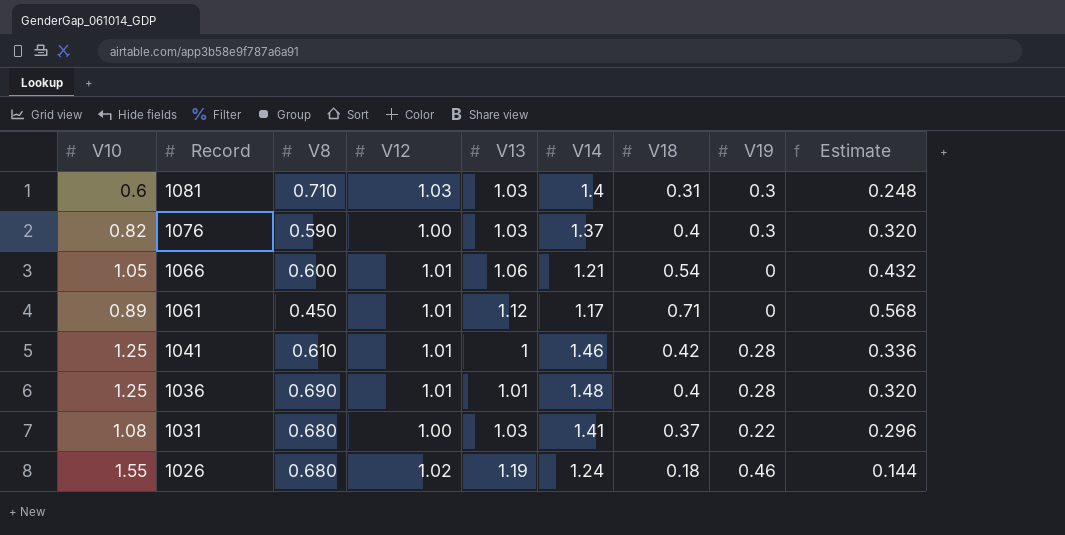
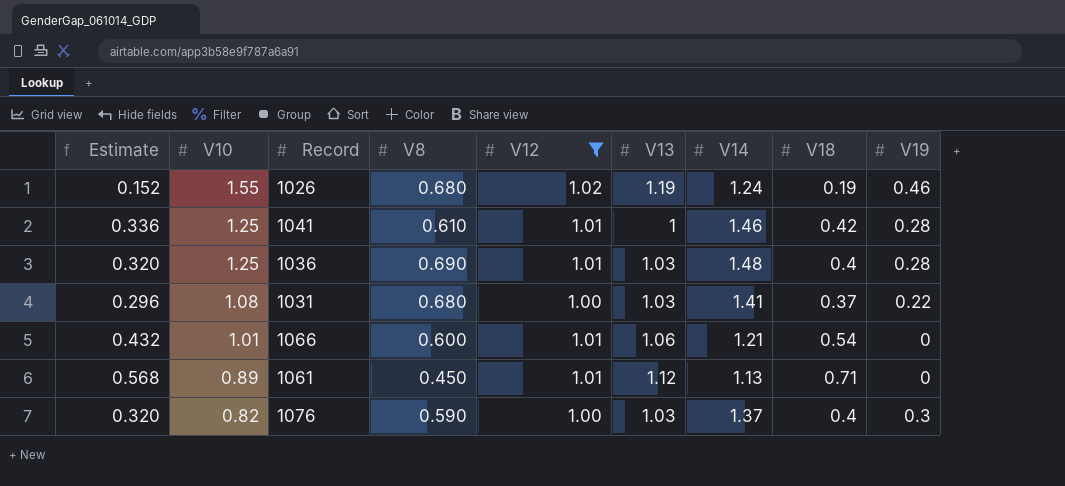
filter: none -> V12 != 1.03
row order: Record descending -> V10 descending
column Estimate | position: 9 -> 1
1026 | Estimate: 0.144 -> 0.152
1026 | V18: 0.18 -> 0.19
1036 | V13: 1.01 -> 1.03
1066 | V10: 1.05 -> 1.01
1061 | V14: 1.17 -> 1.13

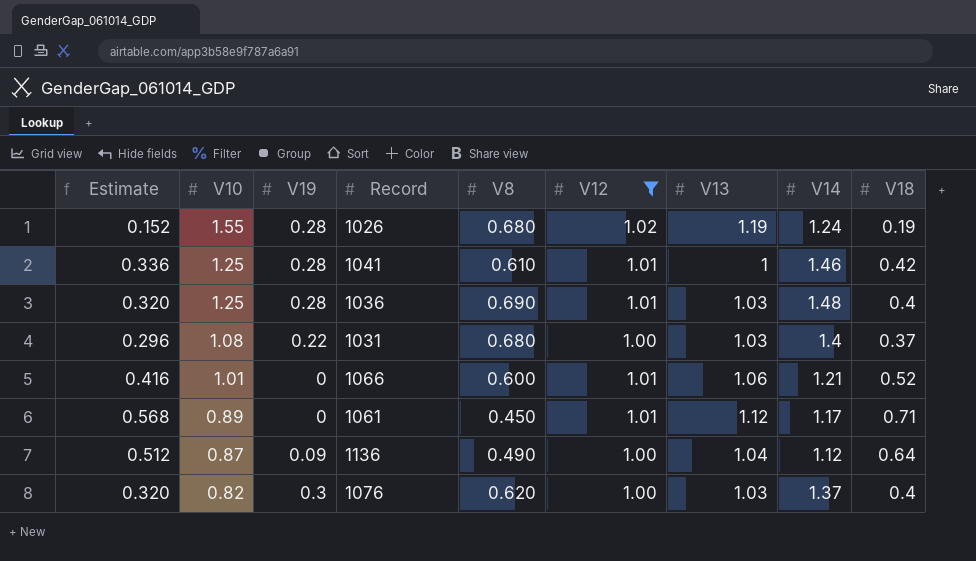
column V19 | position: 9 -> 3
1026 | V19: 0.46 -> 0.28
1031 | V14: 1.41 -> 1.4
1066 | Estimate: 0.432 -> 0.416
1066 | V18: 0.54 -> 0.52
1061 | V14: 1.13 -> 1.17
row 1136: none -> 0.512 | 0.87 | 0.09 | 0.490 | 1.00 | 1.04 | 1.12 | 0.64
1076 | V8: 0.590 -> 0.620

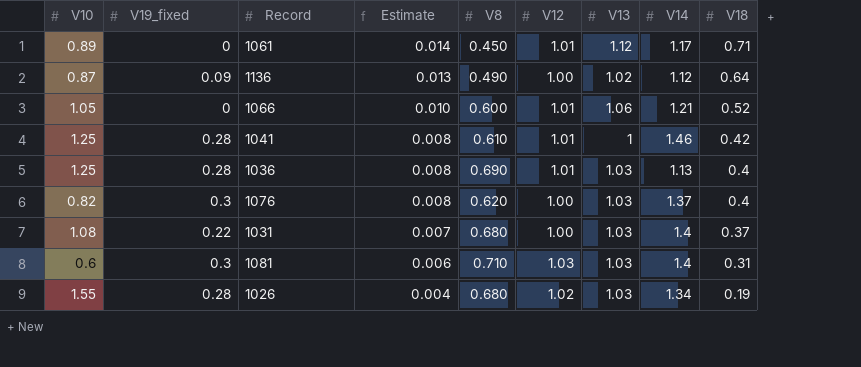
filter: V12 != 1.03 -> none
row order: V10 descending -> Estimate descending
column name: V19 -> V19_fixed
column Estimate | formula: [V18] * 0.8 -> [V18] * 0.02
column Estimate | position: 1 -> 4
1136 | V13: 1.04 -> 1.02
1066 | V10: 1.01 -> 1.05
1036 | V14: 1.48 -> 1.13
1026 | V13: 1.19 -> 1.03
1026 | V14: 1.24 -> 1.34

